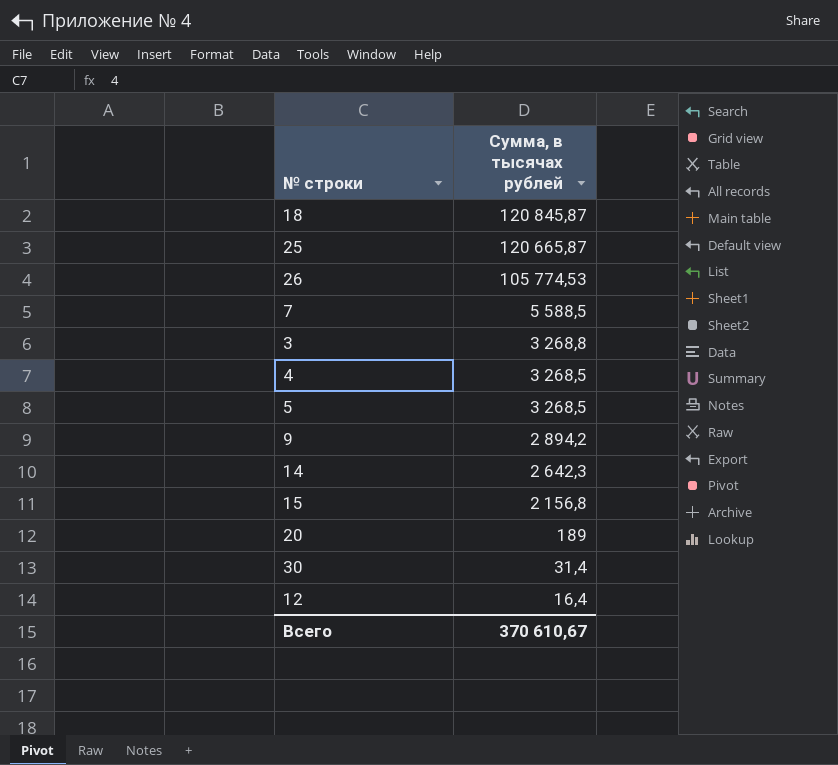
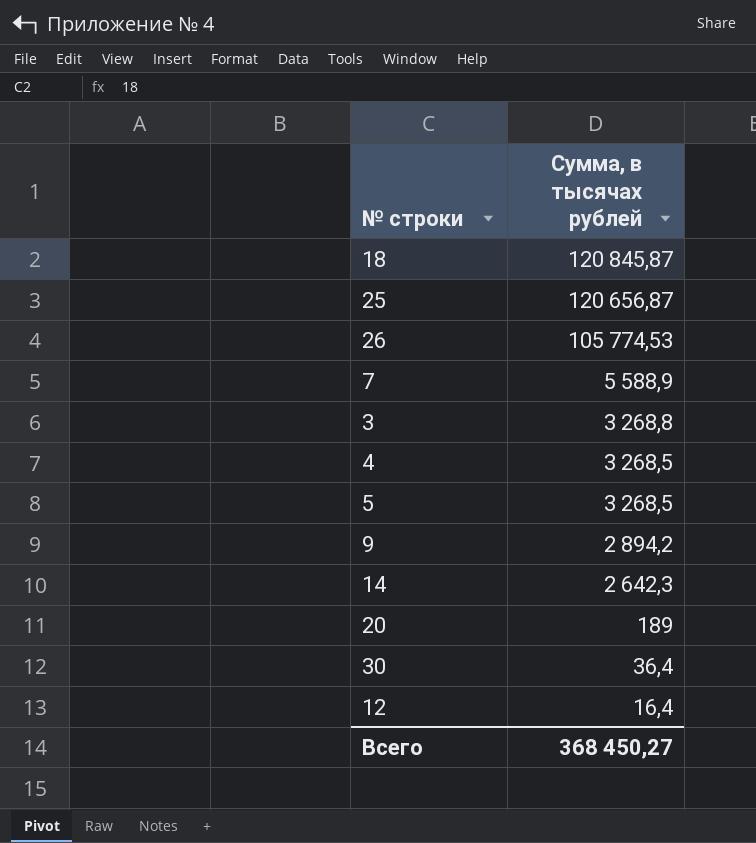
row 15: 2 156,8 -> none
25 | Сумма, в тысячах рублей: 120 665,87 -> 120 656,87
7 | Сумма, в тысячах рублей: 5 588,5 -> 5 588,9
30 | Сумма, в тысячах рублей: 31,4 -> 36,4
Всего | Сумма, в тысячах рублей: 370 610,67 -> 368 450,27

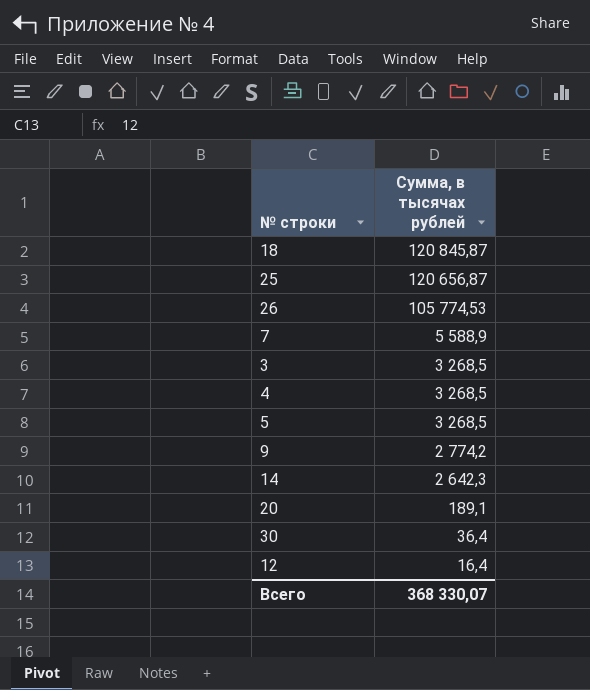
3 | Сумма, в тысячах рублей: 3 268,8 -> 3 268,5
9 | Сумма, в тысячах рублей: 2 894,2 -> 2 774,2
20 | Сумма, в тысячах рублей: 189 -> 189,1
Всего | Сумма, в тысячах рублей: 368 450,27 -> 368 330,07

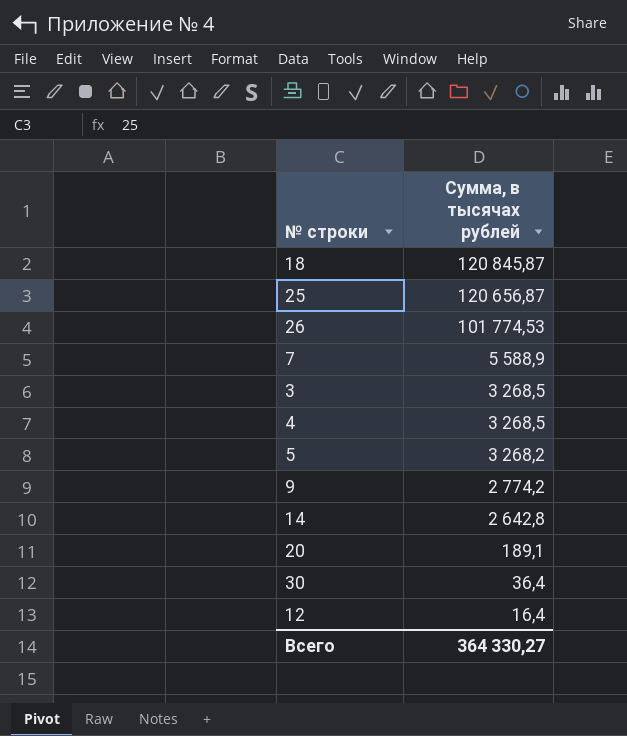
26 | Сумма, в тысячах рублей: 105 774,53 -> 101 774,53
5 | Сумма, в тысячах рублей: 3 268,5 -> 3 268,2
14 | Сумма, в тысячах рублей: 2 642,3 -> 2 642,8
Всего | Сумма, в тысячах рублей: 368 330,07 -> 364 330,27

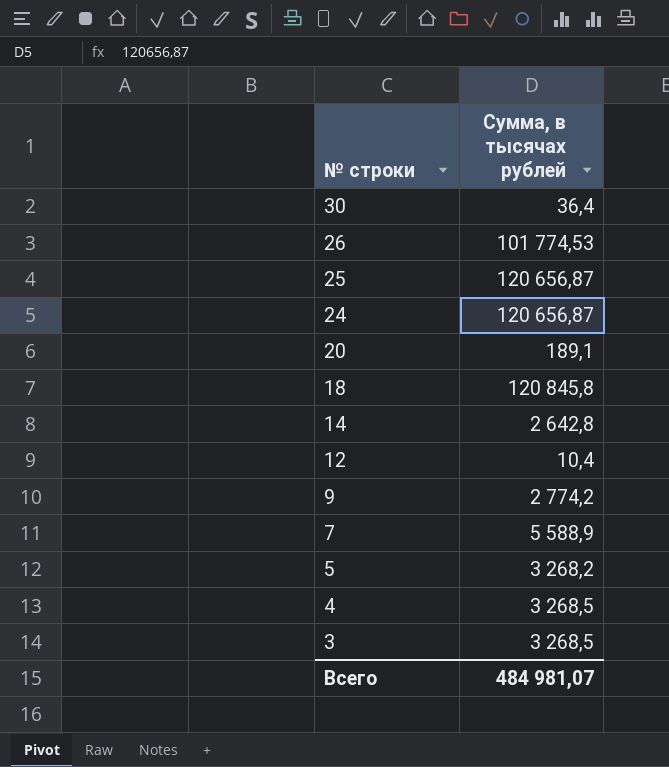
row order: Сумма, в тысячах рублей descending -> № строки descending
row 24: none -> 120 656,87
18 | Сумма, в тысячах рублей: 120 845,87 -> 120 845,8
12 | Сумма, в тысячах рублей: 16,4 -> 10,4
Всего | Сумма, в тысячах рублей: 364 330,27 -> 484 981,07

